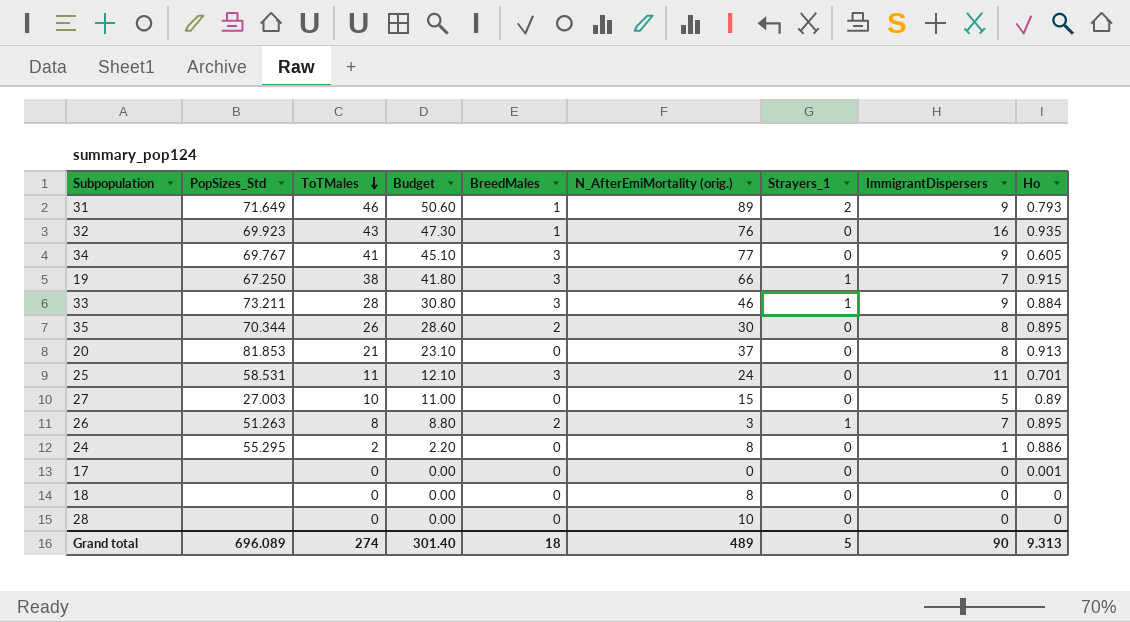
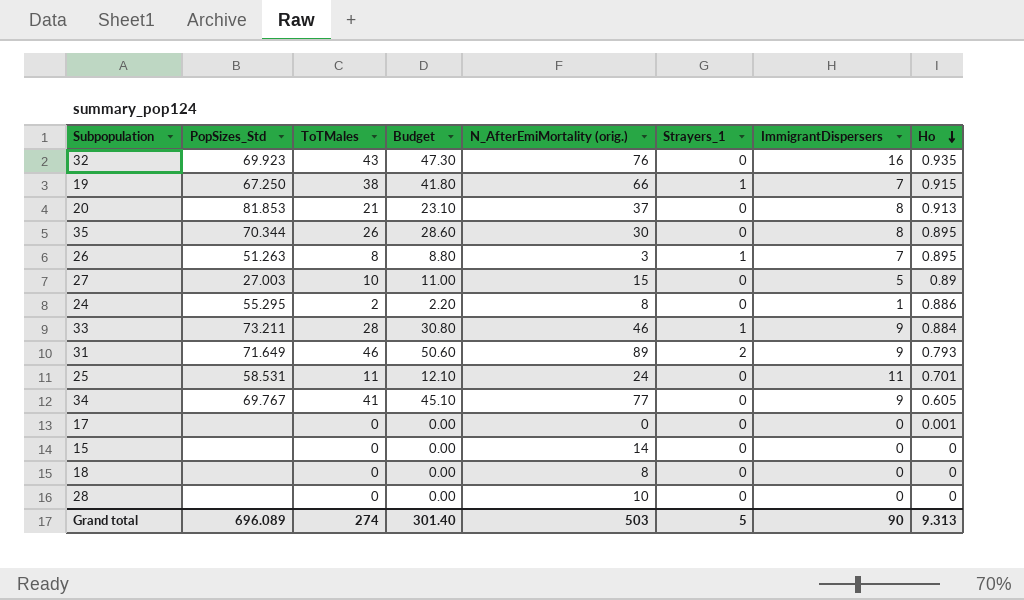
row order: ToTMales descending -> Ho descending
column BreedMales | position: 5 -> none
row 15: none -> none | 0 | 0.00 | 14 | 0 | 0 | 0
Grand total | N_AfterEmiMortality (orig.): 489 -> 503

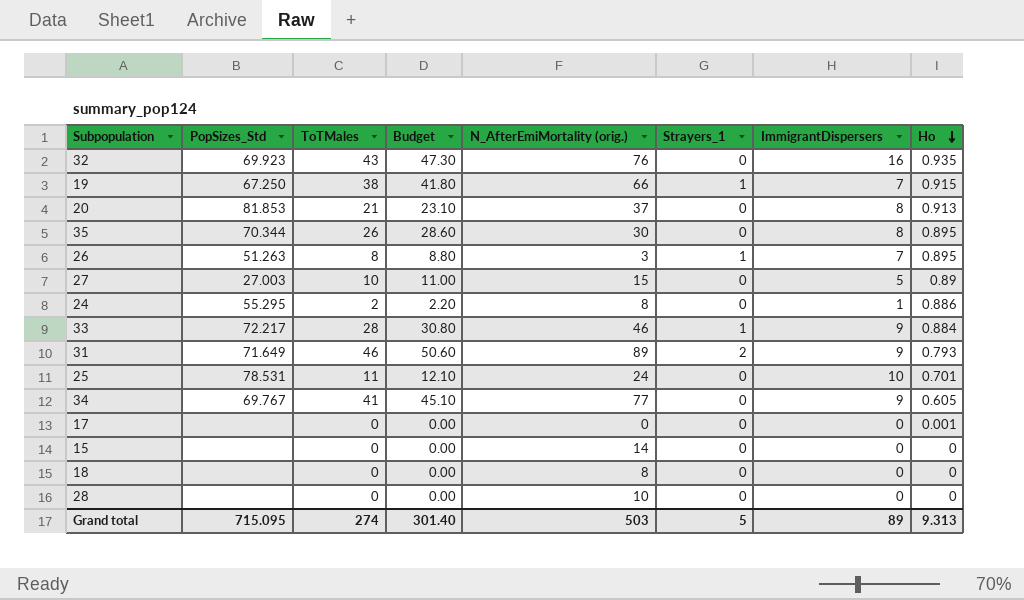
33 | PopSizes_Std: 73.211 -> 72.217
25 | PopSizes_Std: 58.531 -> 78.531
25 | ImmigrantDispersers: 11 -> 10
Grand total | PopSizes_Std: 696.089 -> 715.095
Grand total | ImmigrantDispersers: 90 -> 89

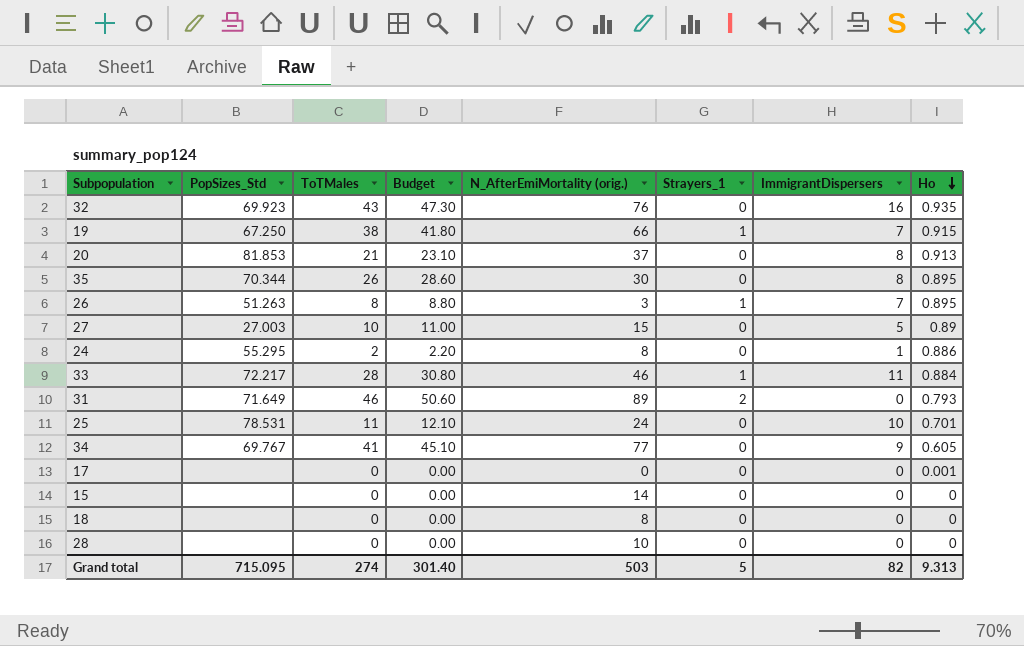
33 | ImmigrantDispersers: 9 -> 11
31 | ImmigrantDispersers: 9 -> 0
Grand total | ImmigrantDispersers: 89 -> 82

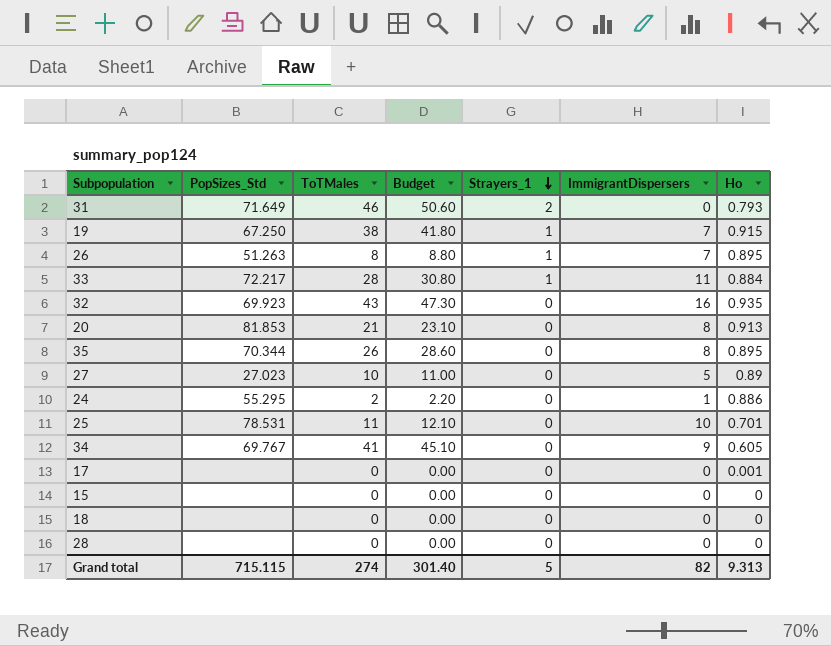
row order: Ho descending -> Strayers_1 descending
column N_AfterEmiMortality (orig.) | position: 5 -> none
27 | PopSizes_Std: 27.003 -> 27.023
Grand total | PopSizes_Std: 715.095 -> 715.115

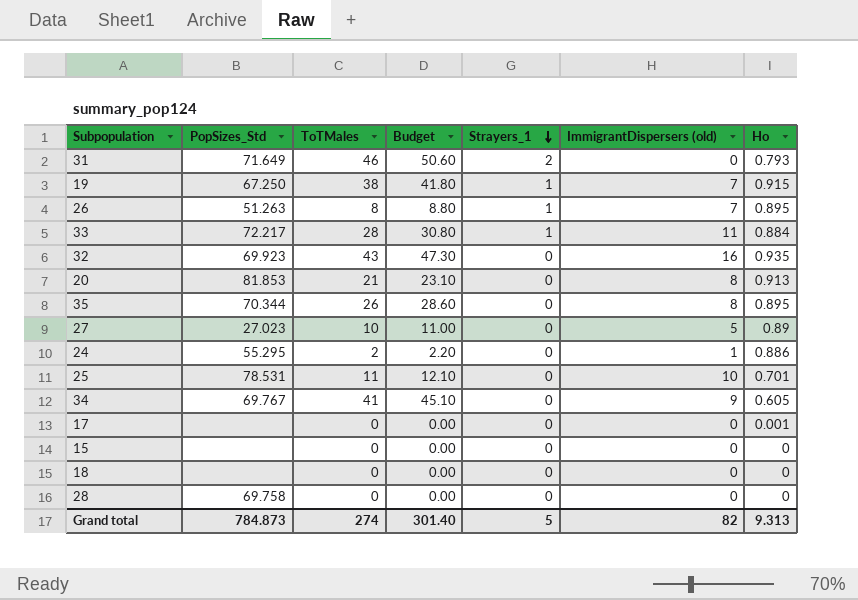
column name: ImmigrantDispersers -> ImmigrantDispersers (old)
28 | PopSizes_Std: none -> 69.758
Grand total | PopSizes_Std: 715.115 -> 784.873

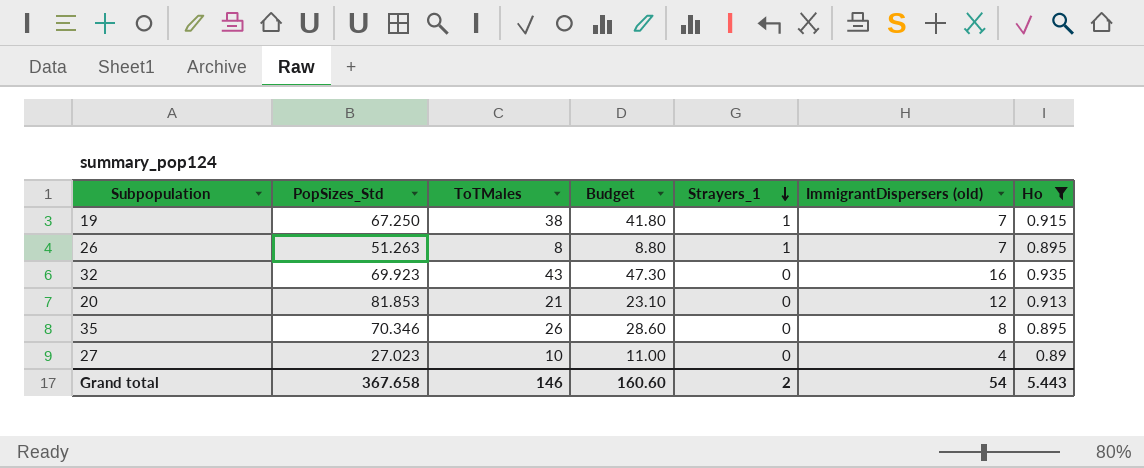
filter: none -> Ho >= 0.89
20 | ImmigrantDispersers (old): 8 -> 12
35 | PopSizes_Std: 70.344 -> 70.346
27 | ImmigrantDispersers (old): 5 -> 4
Grand total | PopSizes_Std: 784.873 -> 367.658
Grand total | ToTMales: 274 -> 146
Grand total | Budget: 301.40 -> 160.60
Grand total | Strayers_1: 5 -> 2
Grand total | ImmigrantDispersers (old): 82 -> 54
Grand total | Ho: 9.313 -> 5.443

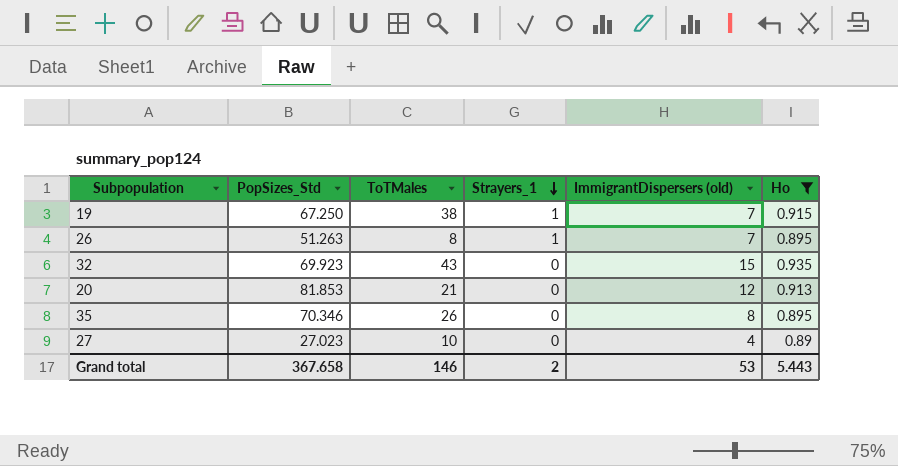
column Budget | formula: [ToTMales] * 1.1 -> none
32 | ImmigrantDispersers (old): 16 -> 15
Grand total | ImmigrantDispersers (old): 54 -> 53

